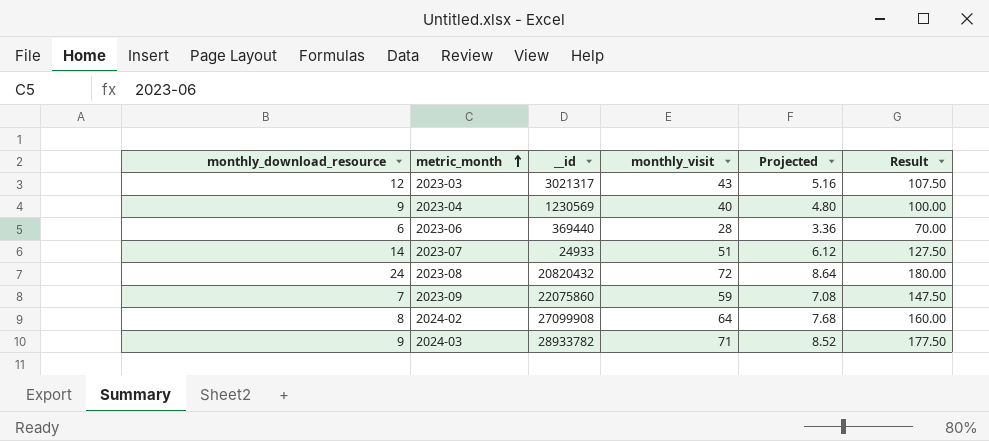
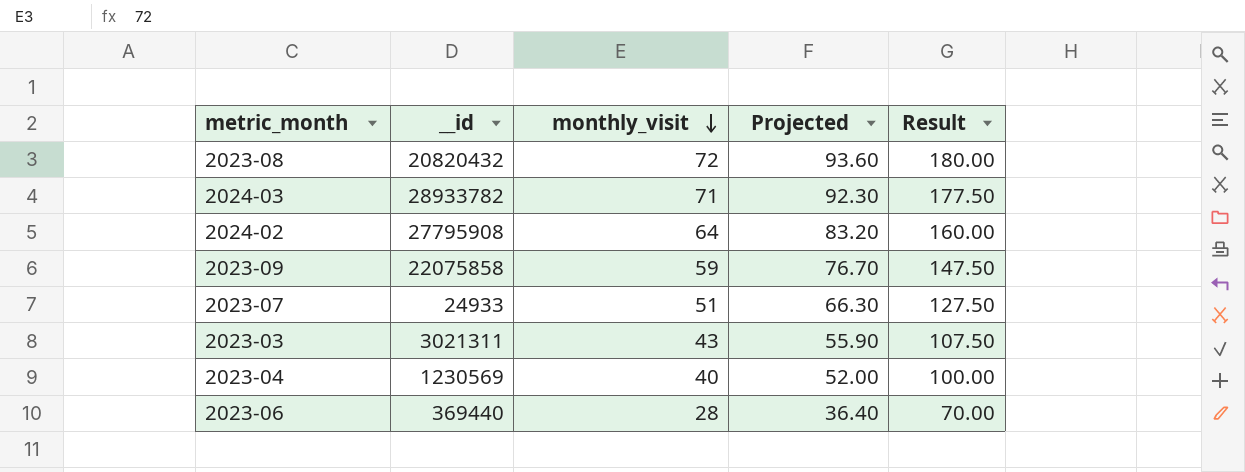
row order: metric_month ascending -> monthly_visit descending
column monthly_download_resource | position: 1 -> none
column Projected | formula: [monthly_visit] * 0.12 -> [monthly_visit] * 1.3
2024-02 | __id: 27099908 -> 27795908
2023-09 | __id: 22075860 -> 22075858
2023-03 | __id: 3021317 -> 3021311

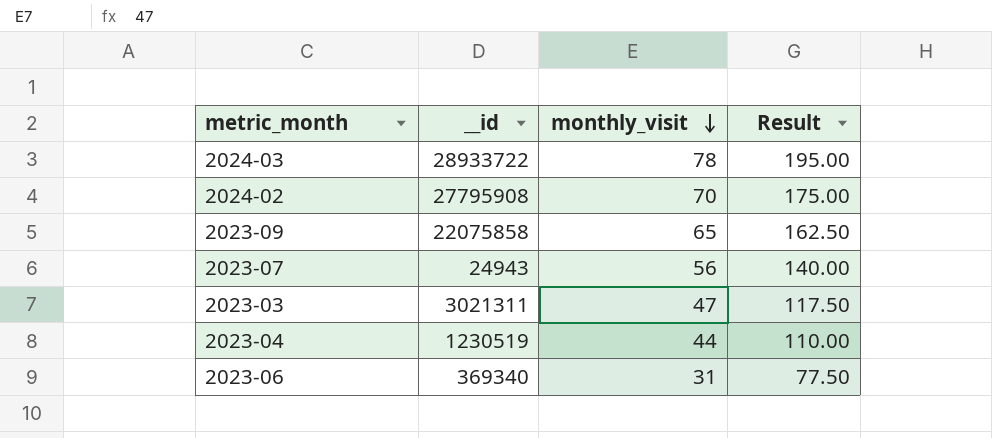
column Projected | formula: [monthly_visit] * 1.3 -> none
row 2023-08: 20820432 | 72 | 93.60 | 180.00 -> none
2024-03 | __id: 28933782 -> 28933722
2024-03 | monthly_visit: 71 -> 78
2024-03 | Result: 177.50 -> 195.00
2024-02 | monthly_visit: 64 -> 70
2024-02 | Result: 160.00 -> 175.00
2023-09 | monthly_visit: 59 -> 65
2023-09 | Result: 147.50 -> 162.50
2023-07 | __id: 24933 -> 24943
2023-07 | monthly_visit: 51 -> 56
2023-07 | Result: 127.50 -> 140.00
2023-03 | monthly_visit: 43 -> 47
2023-03 | Result: 107.50 -> 117.50
2023-04 | __id: 1230569 -> 1230519
2023-04 | monthly_visit: 40 -> 44
2023-04 | Result: 100.00 -> 110.00
2023-06 | __id: 369440 -> 369340
2023-06 | monthly_visit: 28 -> 31
2023-06 | Result: 70.00 -> 77.50

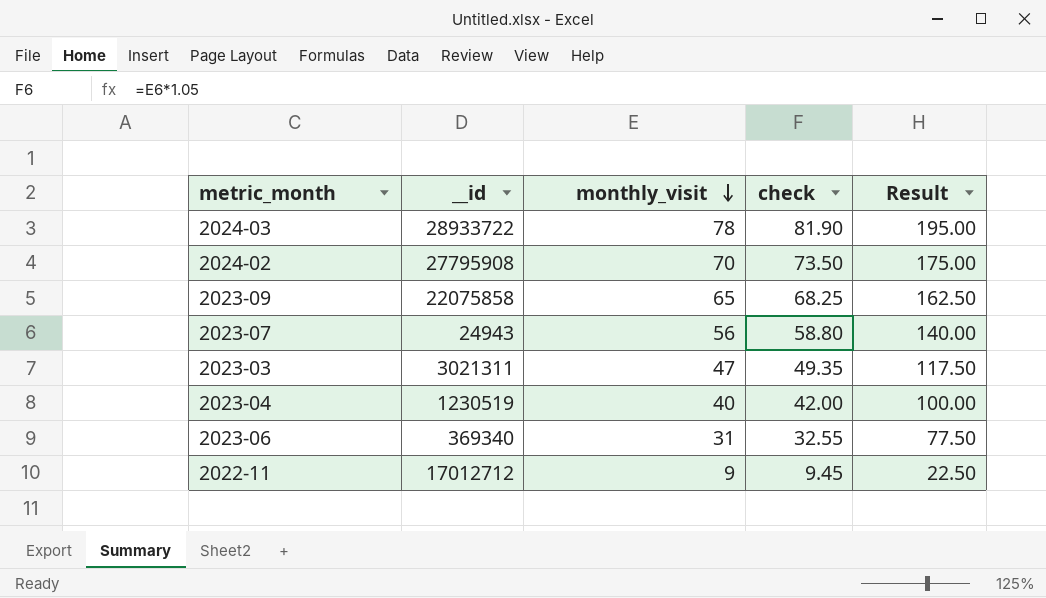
column check | formula: none -> [monthly_visit] * 1.05
2023-04 | monthly_visit: 44 -> 40
2023-04 | Result: 110.00 -> 100.00
row 2022-11: none -> 17012712 | 9 | 9.45 | 22.50

